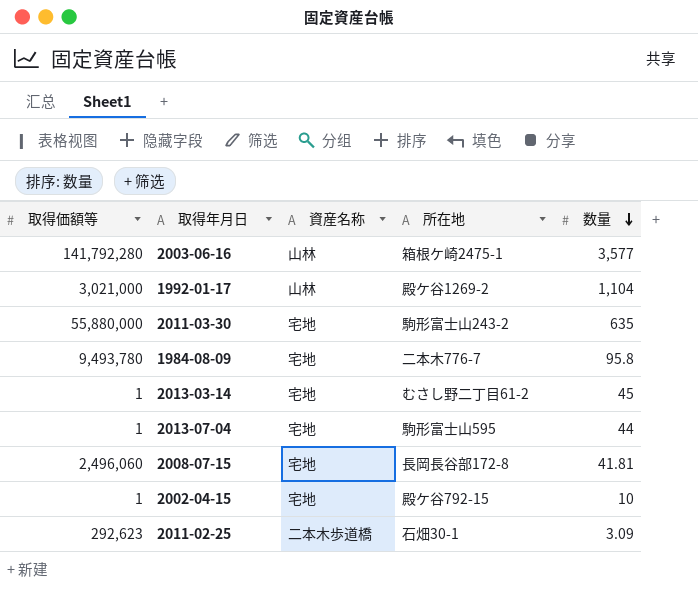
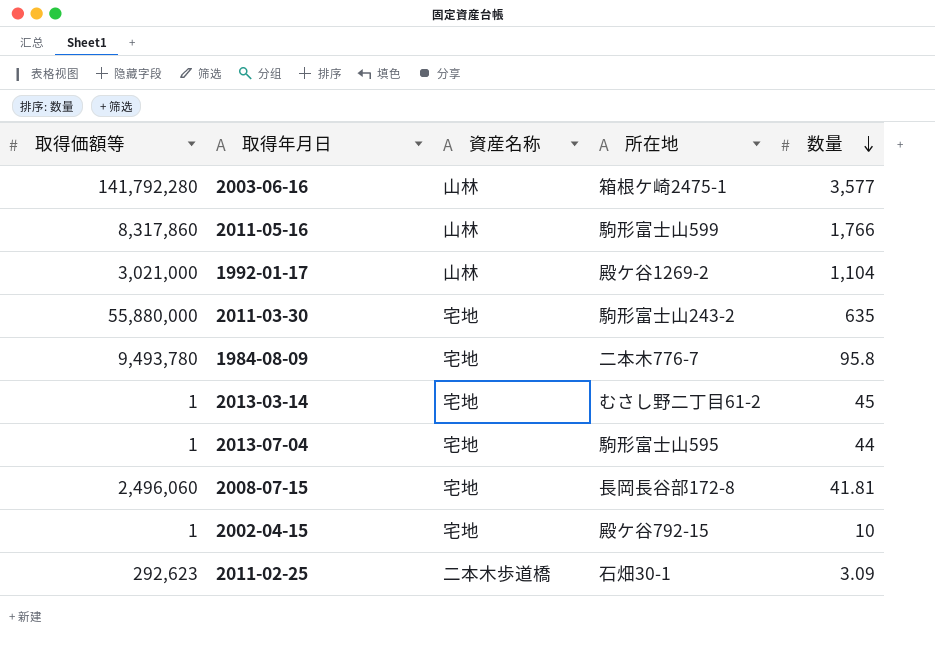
row 2011-05-16: none -> 8,317,860 | 山林 | 駒形富士山599 | 1,766

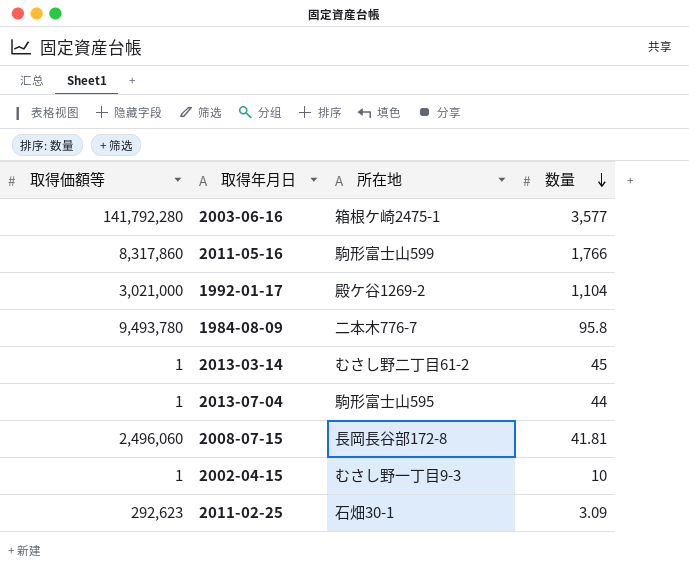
column 資産名称 | position: 3 -> none
row 2011-03-30: 55,880,000 | 宅地 | 駒形富士山243-2 | 635 -> none
2002-04-15 | 所在地: 殿ケ谷792-15 -> むさし野一丁目9-3

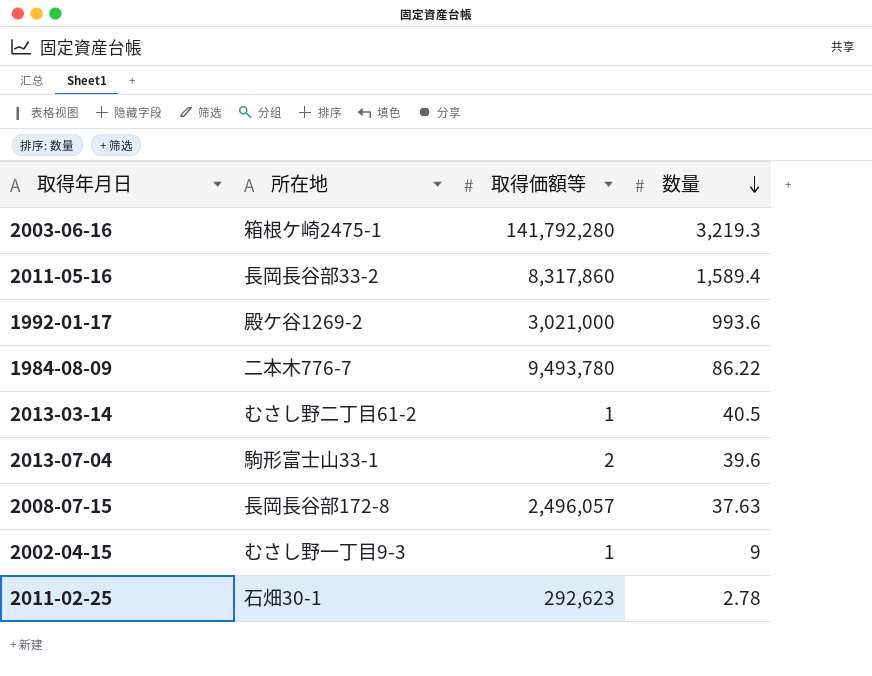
column 取得価額等 | position: 1 -> 3
2003-06-16 | 数量: 3,577 -> 3,219.3
2011-05-16 | 所在地: 駒形富士山599 -> 長岡長谷部33-2
2011-05-16 | 数量: 1,766 -> 1,589.4
1992-01-17 | 数量: 1,104 -> 993.6
1984-08-09 | 数量: 95.8 -> 86.22
2013-03-14 | 数量: 45 -> 40.5
2013-07-04 | 所在地: 駒形富士山595 -> 駒形富士山33-1
2013-07-04 | 取得価額等: 1 -> 2
2013-07-04 | 数量: 44 -> 39.6
2008-07-15 | 取得価額等: 2,496,060 -> 2,496,057
2008-07-15 | 数量: 41.81 -> 37.63
2002-04-15 | 数量: 10 -> 9
2011-02-25 | 数量: 3.09 -> 2.78

